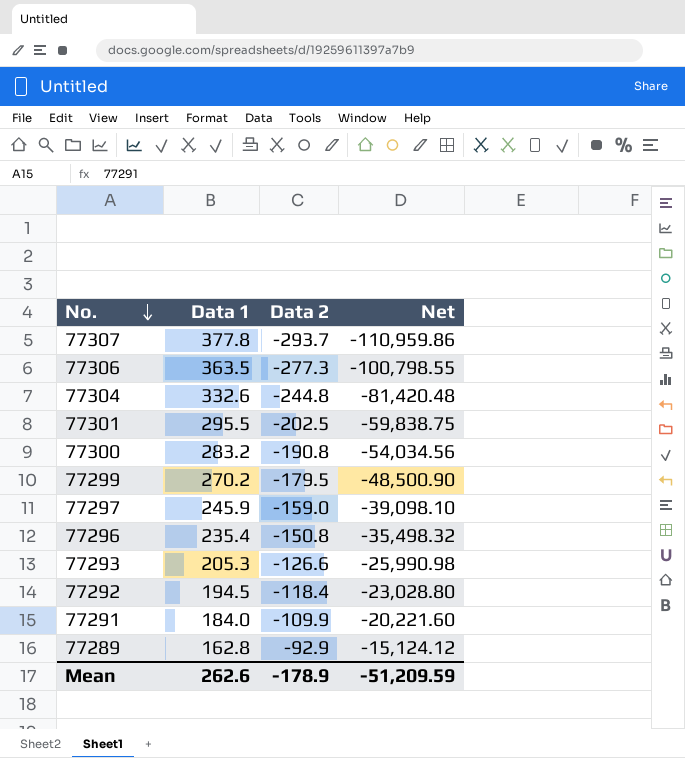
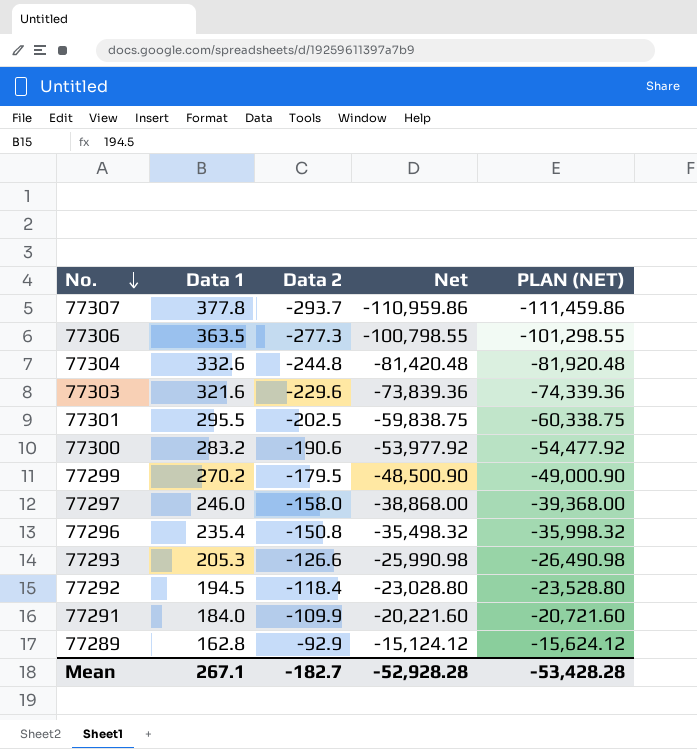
column PLAN (NET) | formula: none -> [Net] - 500
row 77303: none -> 321.6 | -229.6 | -73,839.36 | -74,339.36
77300 | Data 2: -190.8 -> -190.6
77300 | Net: -54,034.56 -> -53,977.92
77297 | Data 1: 245.9 -> 246.0
77297 | Data 2: -159.0 -> -158.0
77297 | Net: -39,098.10 -> -38,868.00
Mean | Data 1: 262.6 -> 267.1
Mean | Data 2: -178.9 -> -182.7
Mean | Net: -51,209.59 -> -52,928.28

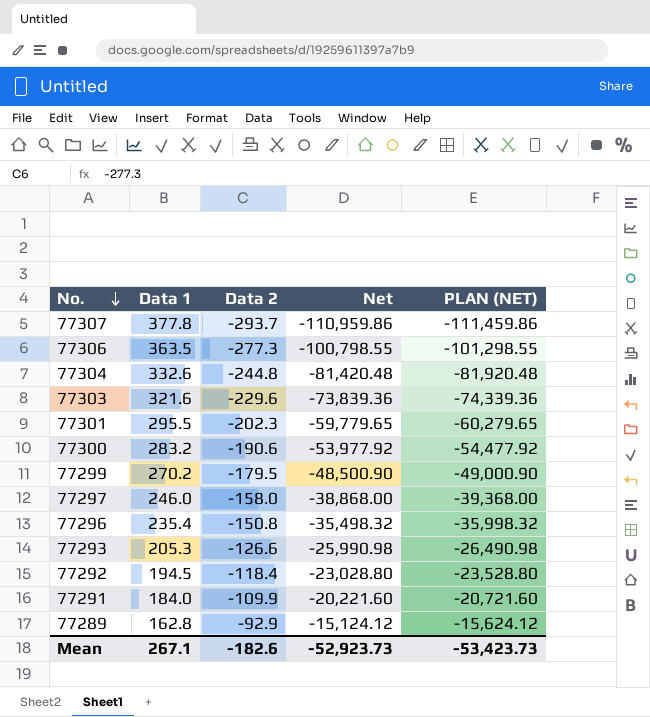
77301 | Data 2: -202.5 -> -202.3
77301 | Net: -59,838.75 -> -59,779.65
77301 | PLAN (NET): -60,338.75 -> -60,279.65
Mean | Data 2: -182.7 -> -182.6
Mean | Net: -52,928.28 -> -52,923.73
Mean | PLAN (NET): -53,428.28 -> -53,423.73

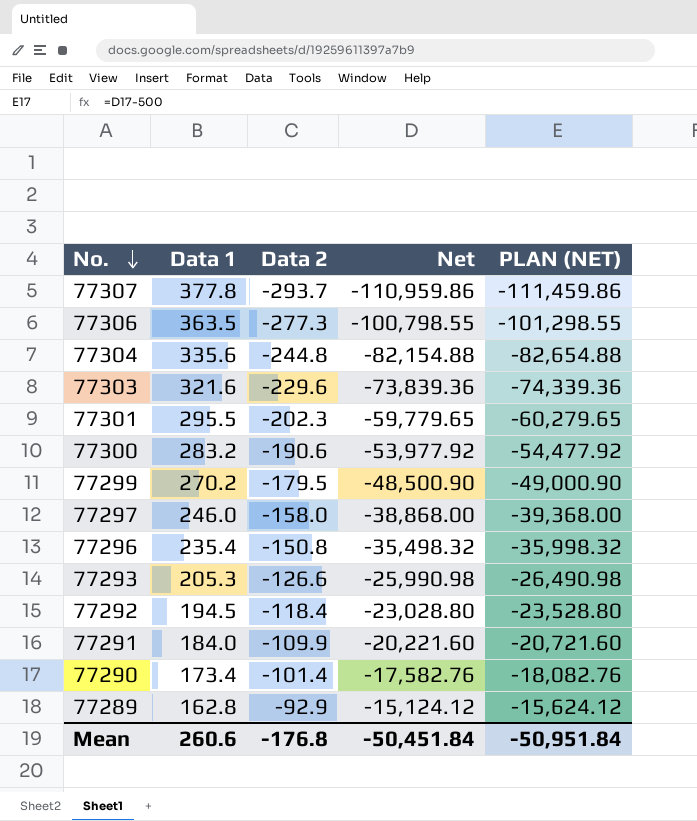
77304 | Data 1: 332.6 -> 335.6
77304 | Net: -81,420.48 -> -82,154.88
77304 | PLAN (NET): -81,920.48 -> -82,654.88
row 77290: none -> 173.4 | -101.4 | -17,582.76 | -18,082.76
Mean | Data 1: 267.1 -> 260.6
Mean | Data 2: -182.6 -> -176.8
Mean | Net: -52,923.73 -> -50,451.84
Mean | PLAN (NET): -53,423.73 -> -50,951.84

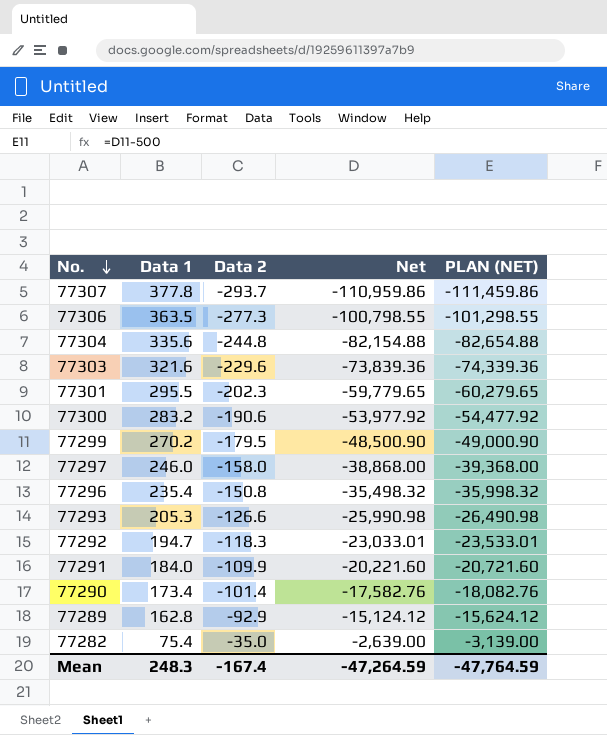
77292 | Data 1: 194.5 -> 194.7
77292 | Data 2: -118.4 -> -118.3
77292 | Net: -23,028.80 -> -23,033.01
77292 | PLAN (NET): -23,528.80 -> -23,533.01
row 77282: none -> 75.4 | -35.0 | -2,639.00 | -3,139.00
Mean | Data 1: 260.6 -> 248.3
Mean | Data 2: -176.8 -> -167.4
Mean | Net: -50,451.84 -> -47,264.59
Mean | PLAN (NET): -50,951.84 -> -47,764.59

